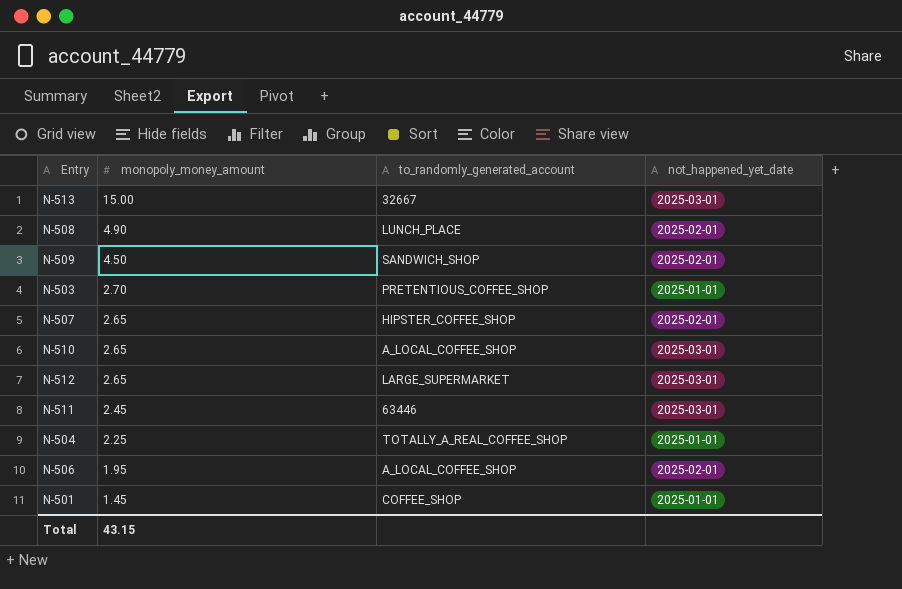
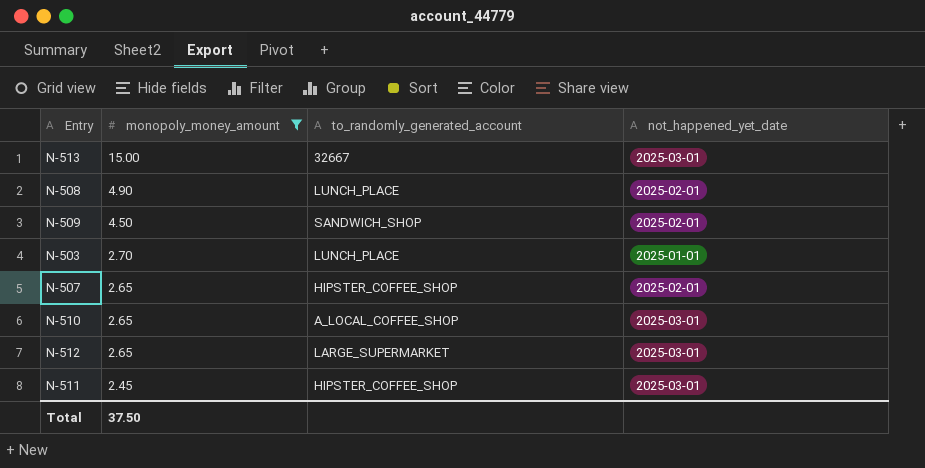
filter: none -> monopoly_money_amount >= 2.45
N-503 | to_randomly_generated_account: PRETENTIOUS_COFFEE_SHOP -> LUNCH_PLACE
N-511 | to_randomly_generated_account: 63446 -> HIPSTER_COFFEE_SHOP
Total | monopoly_money_amount: 43.15 -> 37.50

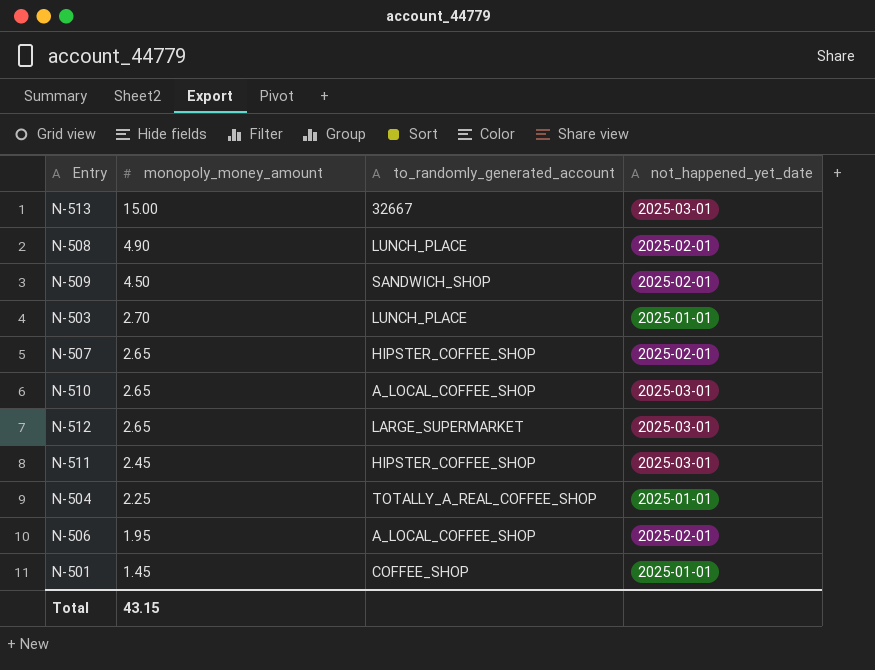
filter: monopoly_money_amount >= 2.45 -> none
Total | monopoly_money_amount: 37.50 -> 43.15

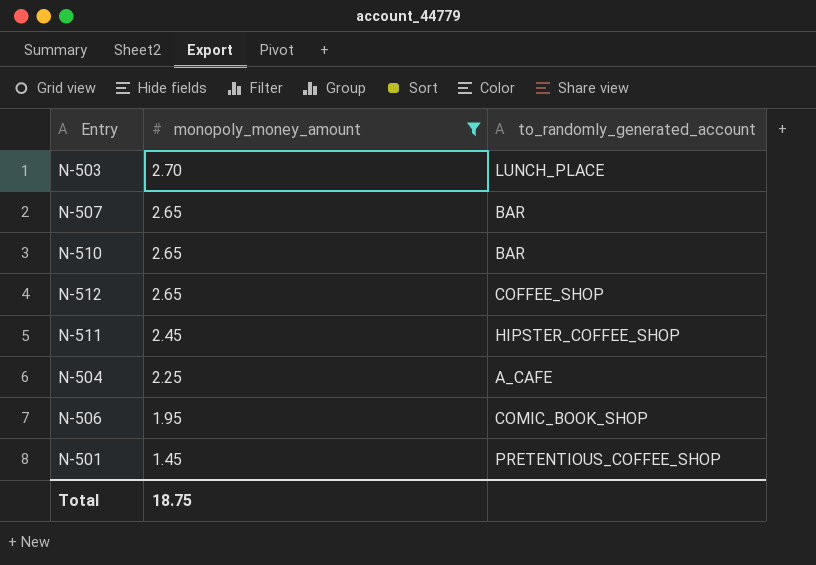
filter: none -> monopoly_money_amount <= 2.70
column not_happened_yet_date | position: 4 -> none
N-507 | to_randomly_generated_account: HIPSTER_COFFEE_SHOP -> BAR
N-510 | to_randomly_generated_account: A_LOCAL_COFFEE_SHOP -> BAR
N-512 | to_randomly_generated_account: LARGE_SUPERMARKET -> COFFEE_SHOP
N-504 | to_randomly_generated_account: TOTALLY_A_REAL_COFFEE_SHOP -> A_CAFE
N-506 | to_randomly_generated_account: A_LOCAL_COFFEE_SHOP -> COMIC_BOOK_SHOP
N-501 | to_randomly_generated_account: COFFEE_SHOP -> PRETENTIOUS_COFFEE_SHOP
Total | monopoly_money_amount: 43.15 -> 18.75

